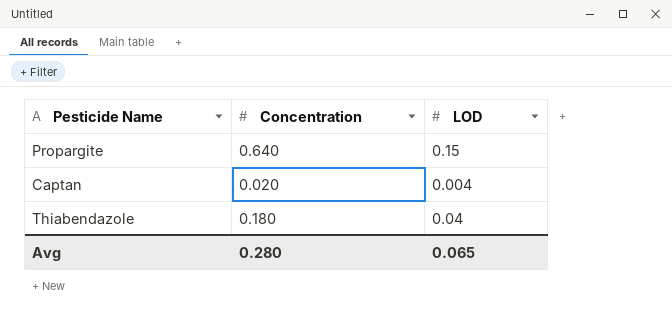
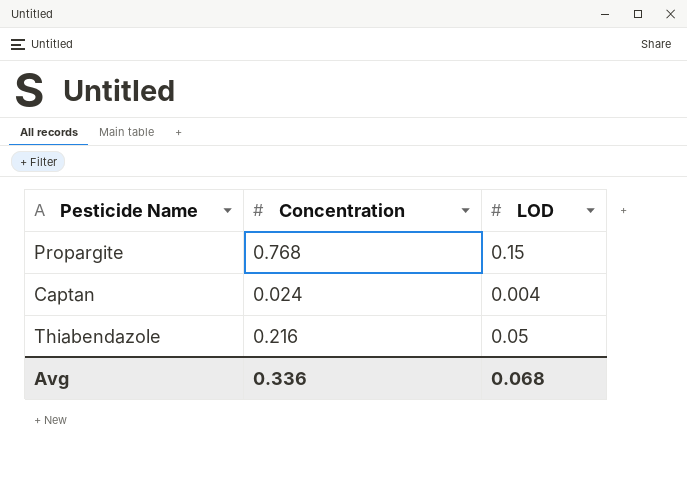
Propargite | Concentration: 0.640 -> 0.768
Captan | Concentration: 0.020 -> 0.024
Thiabendazole | Concentration: 0.180 -> 0.216
Thiabendazole | LOD: 0.04 -> 0.05
Avg | Concentration: 0.280 -> 0.336
Avg | LOD: 0.065 -> 0.068

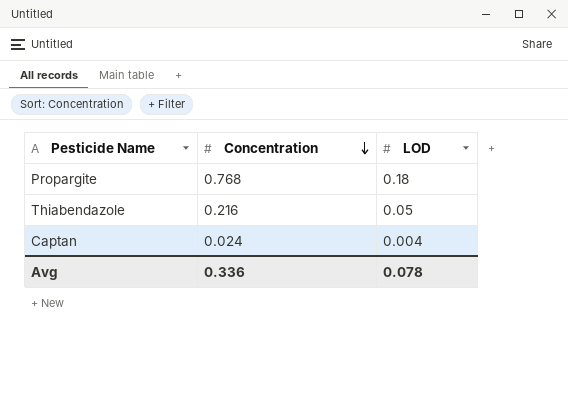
row order: none -> Concentration descending
Propargite | LOD: 0.15 -> 0.18
Avg | LOD: 0.068 -> 0.078

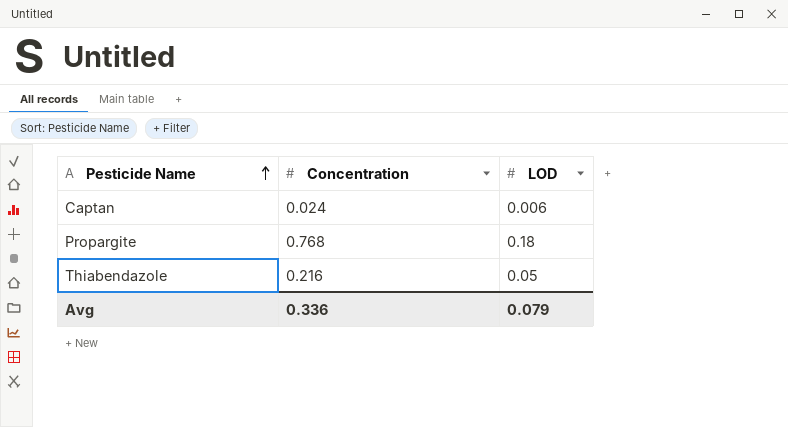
row order: Concentration descending -> Pesticide Name ascending
Captan | LOD: 0.004 -> 0.006
Avg | LOD: 0.078 -> 0.079

